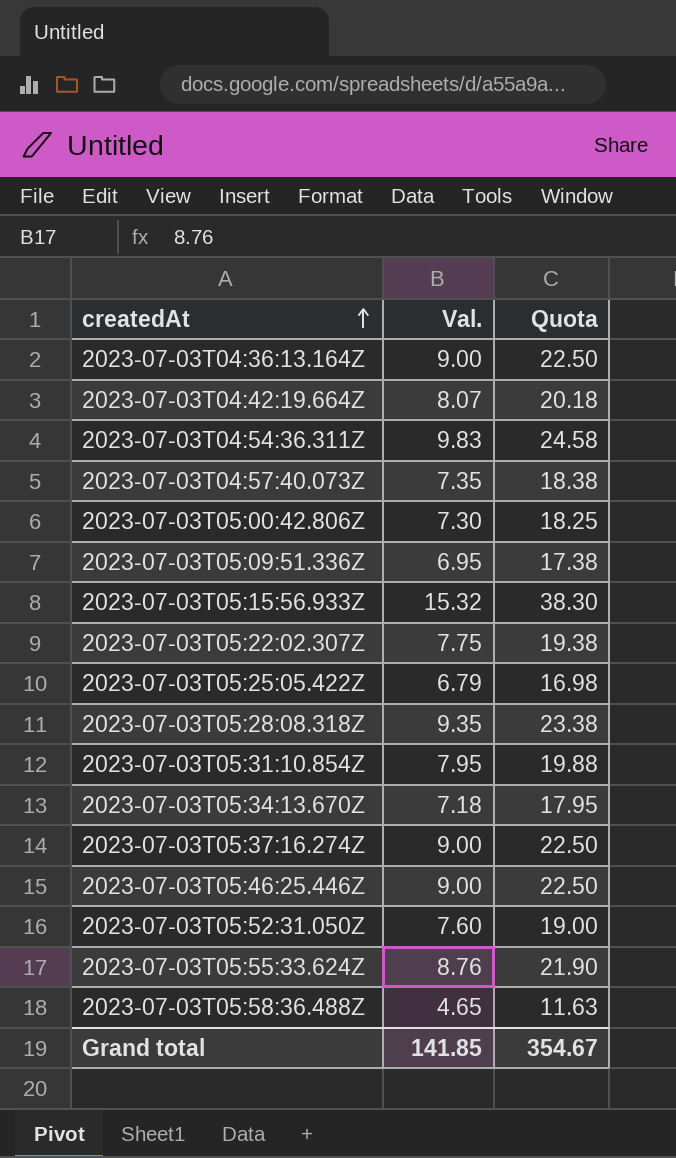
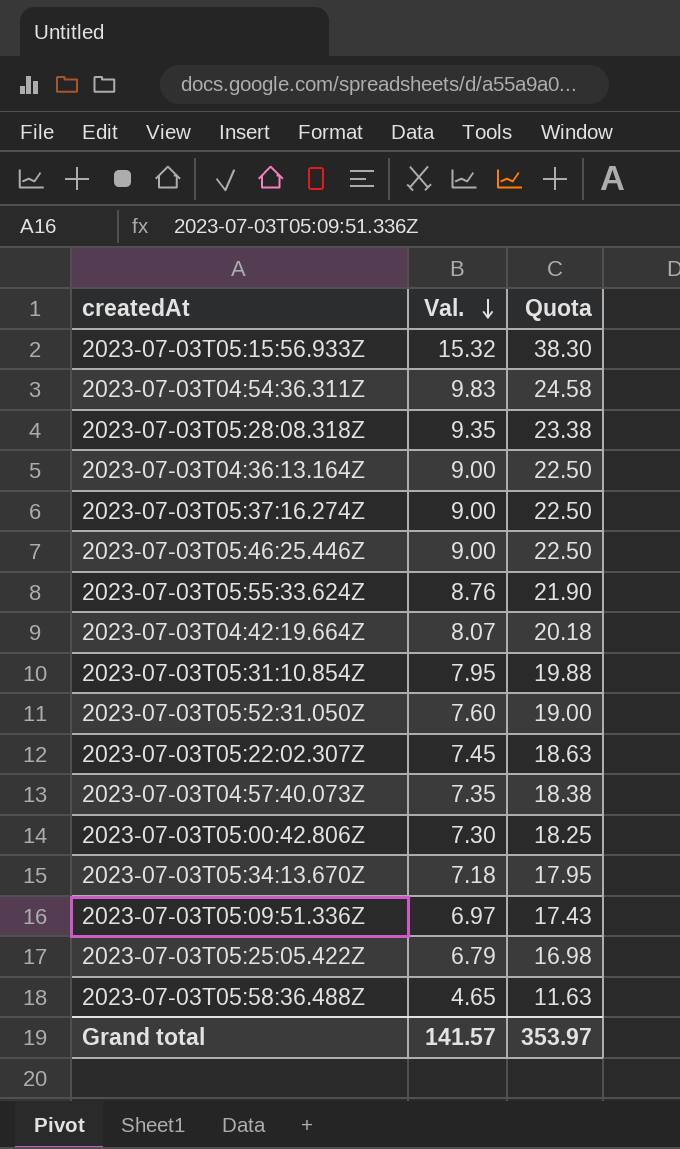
row order: createdAt ascending -> Val. descending
2023-07-03T05:22:02.307Z | Val.: 7.75 -> 7.45
2023-07-03T05:22:02.307Z | Quota: 19.38 -> 18.63
2023-07-03T05:09:51.336Z | Val.: 6.95 -> 6.97
2023-07-03T05:09:51.336Z | Quota: 17.38 -> 17.43
Grand total | Val.: 141.85 -> 141.57
Grand total | Quota: 354.67 -> 353.97

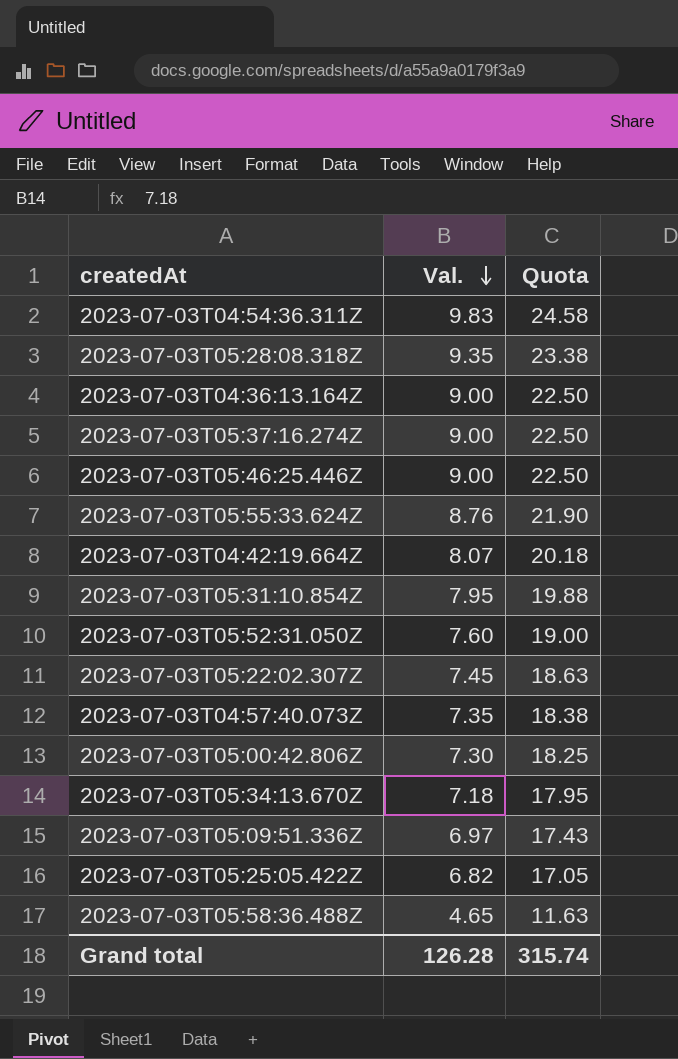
row 2023-07-03T05:15:56.933Z: 15.32 | 38.30 -> none
2023-07-03T05:25:05.422Z | Val.: 6.79 -> 6.82
2023-07-03T05:25:05.422Z | Quota: 16.98 -> 17.05
Grand total | Val.: 141.57 -> 126.28
Grand total | Quota: 353.97 -> 315.74

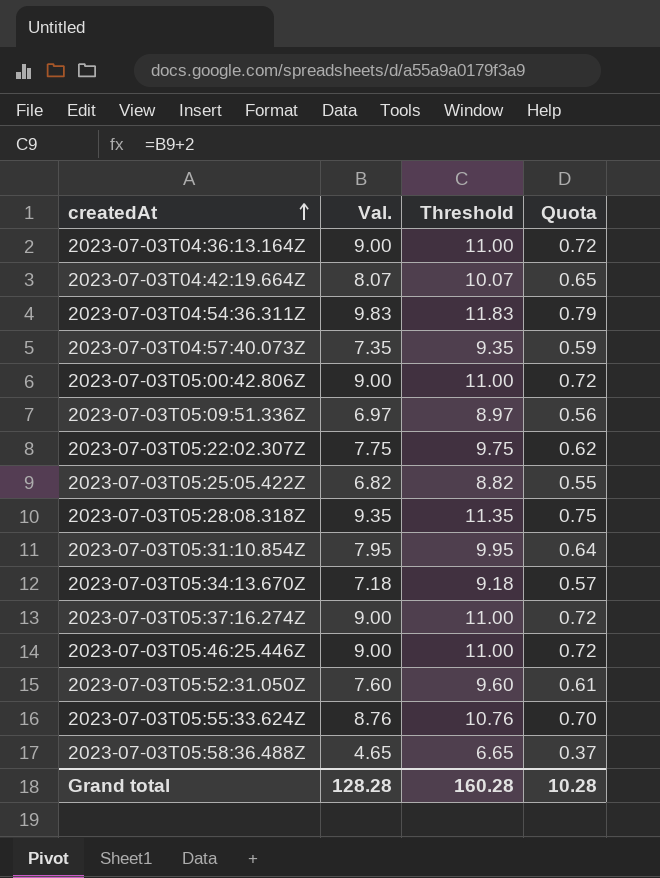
row order: Val. descending -> createdAt ascending
column Threshold | formula: none -> [Val.] + 2
column Quota | formula: [Val.] * 2.5 -> [Val.] * 0.08
2023-07-03T05:00:42.806Z | Val.: 7.30 -> 9.00
2023-07-03T05:22:02.307Z | Val.: 7.45 -> 7.75
Grand total | Val.: 126.28 -> 128.28
Grand total | Quota: 315.74 -> 10.28

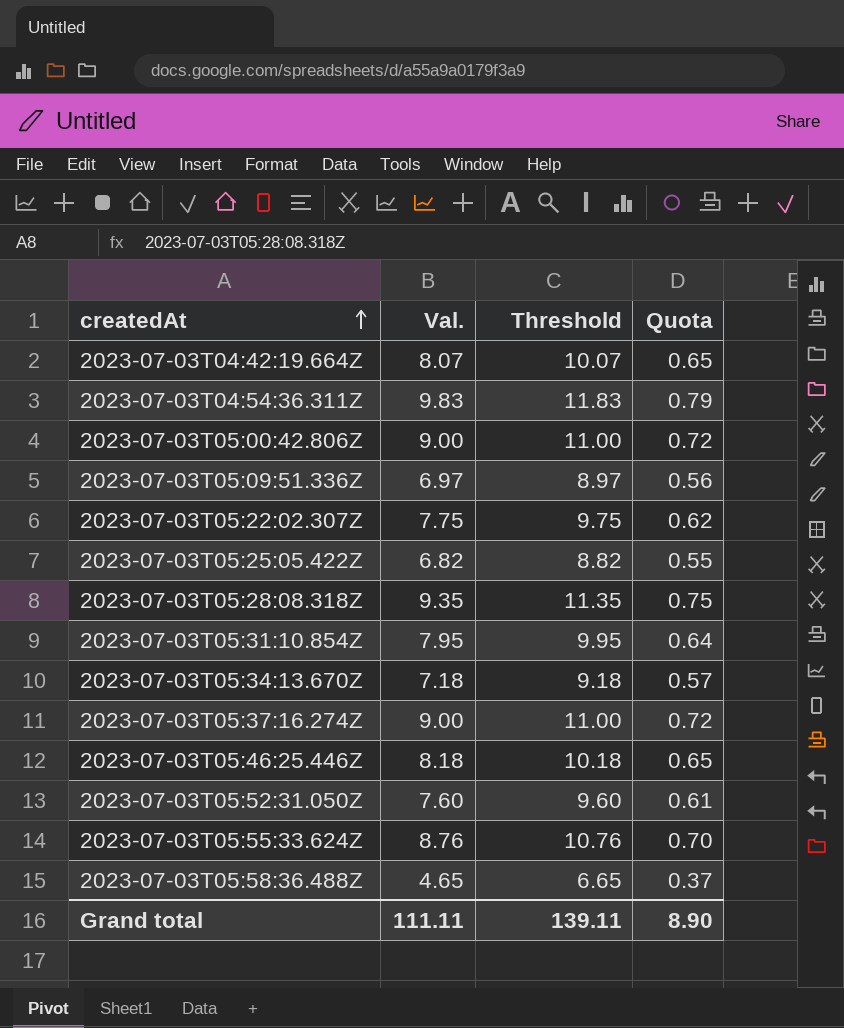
row 2023-07-03T04:36:13.164Z: 9.00 | 11.00 | 0.72 -> none
row 2023-07-03T04:57:40.073Z: 7.35 | 9.35 | 0.59 -> none
2023-07-03T05:46:25.446Z | Val.: 9.00 -> 8.18
2023-07-03T05:46:25.446Z | Threshold: 11.00 -> 10.18
2023-07-03T05:46:25.446Z | Quota: 0.72 -> 0.65
Grand total | Val.: 128.28 -> 111.11
Grand total | Threshold: 160.28 -> 139.11
Grand total | Quota: 10.28 -> 8.90

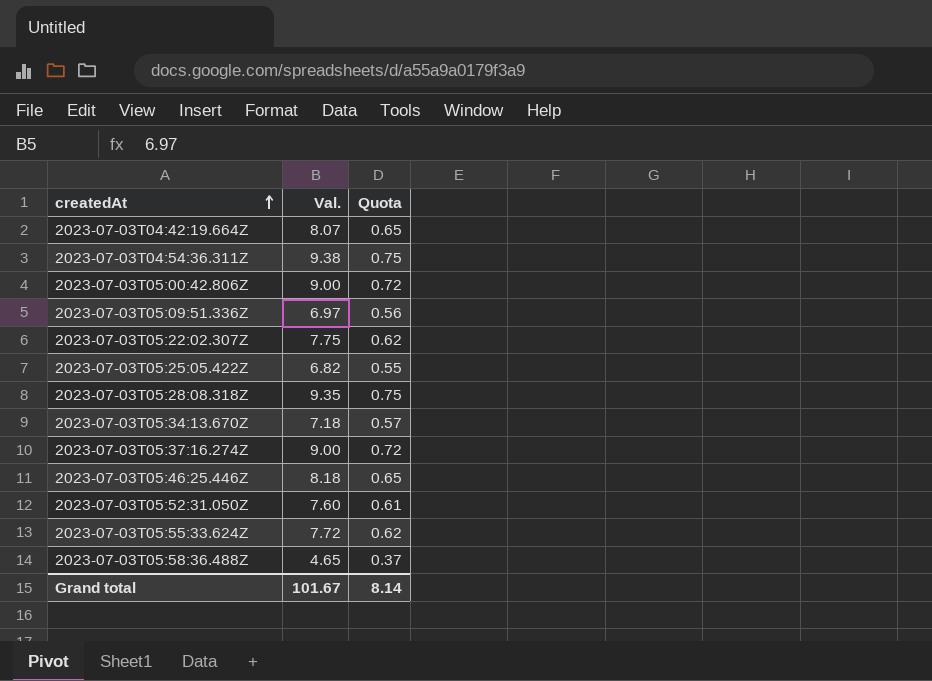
column Threshold | formula: [Val.] + 2 -> none
row 2023-07-03T05:31:10.854Z: 7.95 | 9.95 | 0.64 -> none
2023-07-03T04:54:36.311Z | Val.: 9.83 -> 9.38
2023-07-03T04:54:36.311Z | Quota: 0.79 -> 0.75
2023-07-03T05:55:33.624Z | Val.: 8.76 -> 7.72
2023-07-03T05:55:33.624Z | Quota: 0.70 -> 0.62
Grand total | Val.: 111.11 -> 101.67
Grand total | Quota: 8.90 -> 8.14

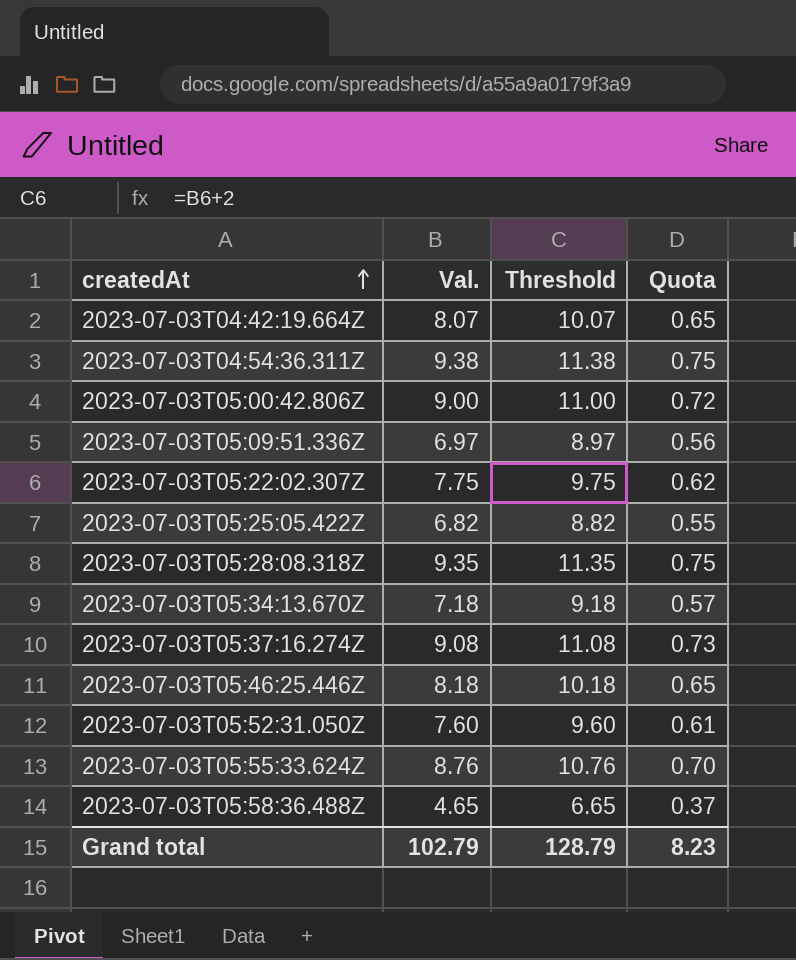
column Threshold | formula: none -> [Val.] + 2
2023-07-03T05:37:16.274Z | Val.: 9.00 -> 9.08
2023-07-03T05:37:16.274Z | Quota: 0.72 -> 0.73
2023-07-03T05:55:33.624Z | Val.: 7.72 -> 8.76
2023-07-03T05:55:33.624Z | Quota: 0.62 -> 0.70
Grand total | Val.: 101.67 -> 102.79
Grand total | Quota: 8.14 -> 8.23

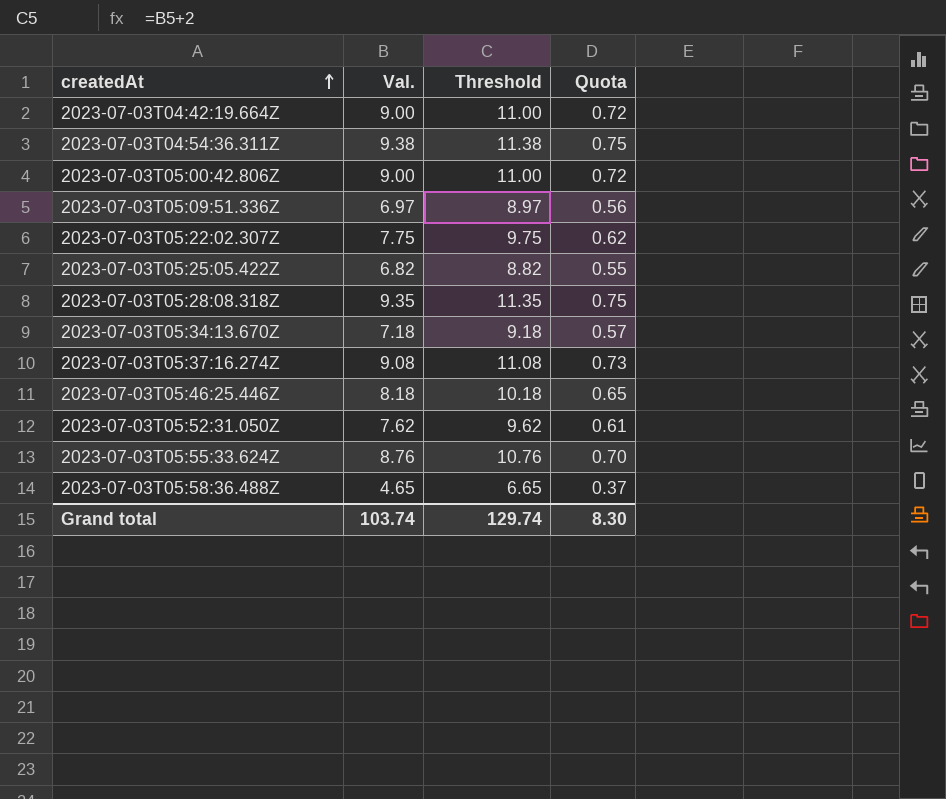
2023-07-03T04:42:19.664Z | Val.: 8.07 -> 9.00
2023-07-03T04:42:19.664Z | Threshold: 10.07 -> 11.00
2023-07-03T04:42:19.664Z | Quota: 0.65 -> 0.72
2023-07-03T05:52:31.050Z | Val.: 7.60 -> 7.62
2023-07-03T05:52:31.050Z | Threshold: 9.60 -> 9.62
Grand total | Val.: 102.79 -> 103.74
Grand total | Threshold: 128.79 -> 129.74
Grand total | Quota: 8.23 -> 8.30

